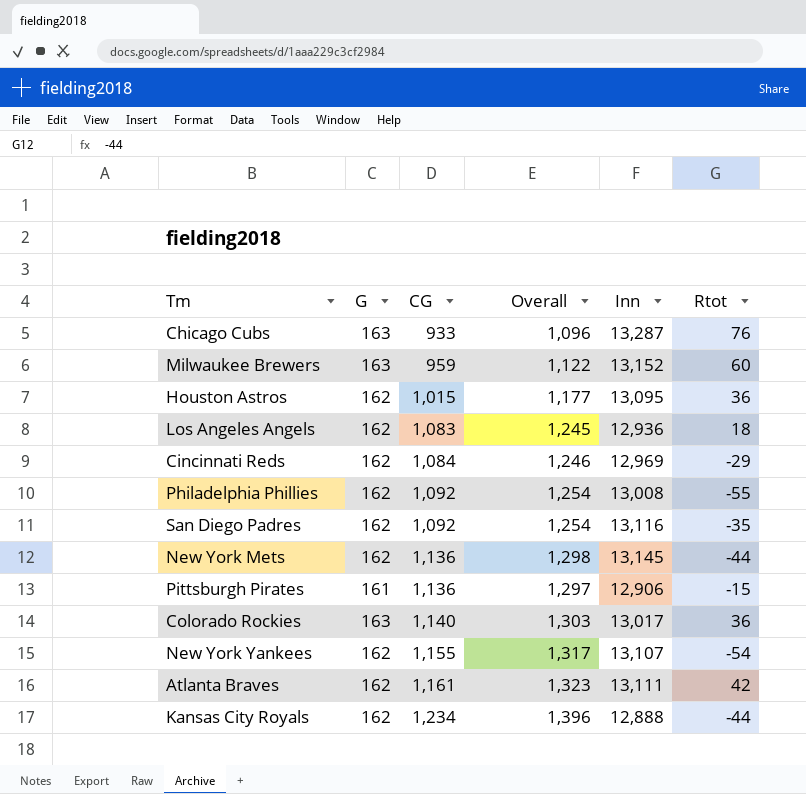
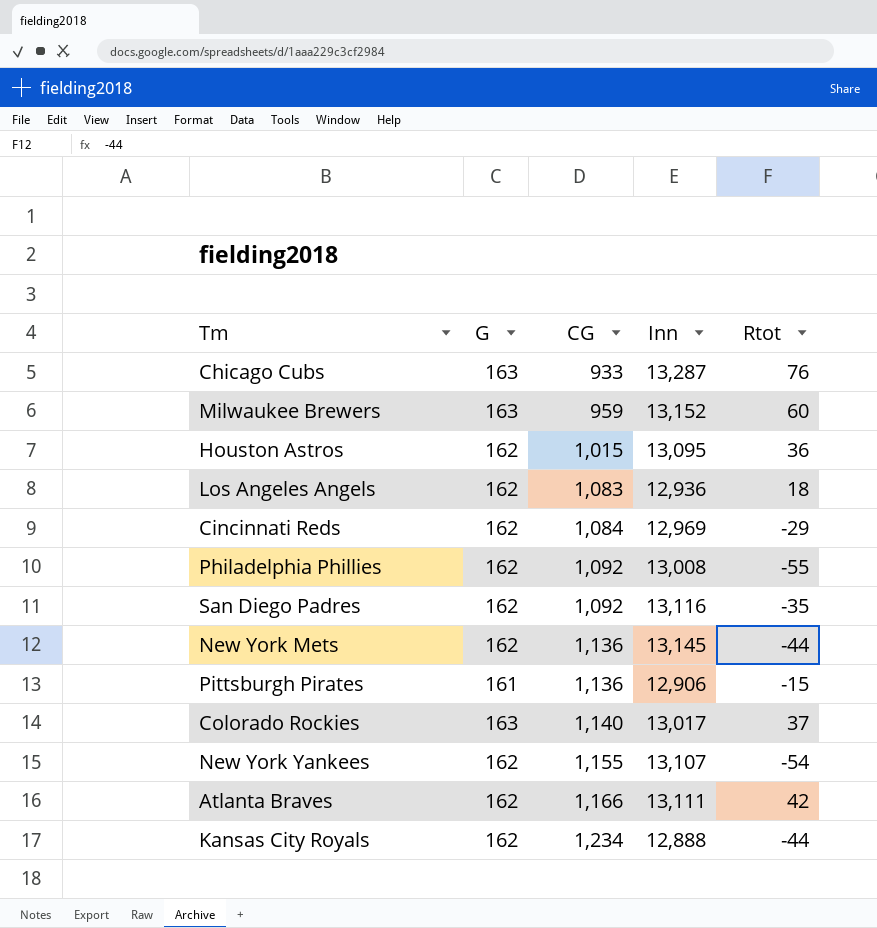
column Overall | formula: [G] + [CG] -> none
Colorado Rockies | Rtot: 36 -> 37
Atlanta Braves | CG: 1,161 -> 1,166

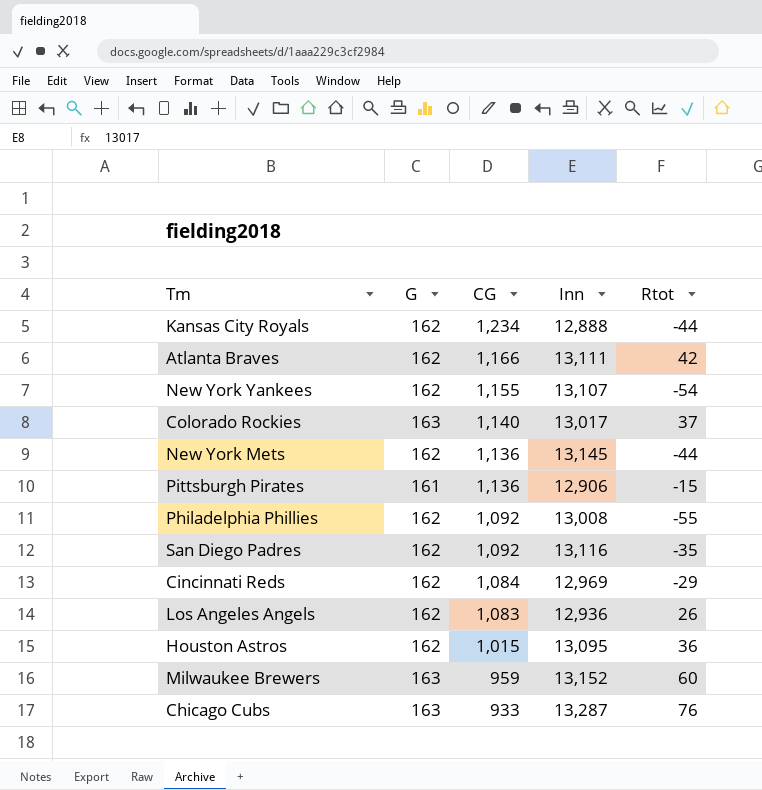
row order: CG ascending -> CG descending
Los Angeles Angels | Rtot: 18 -> 26

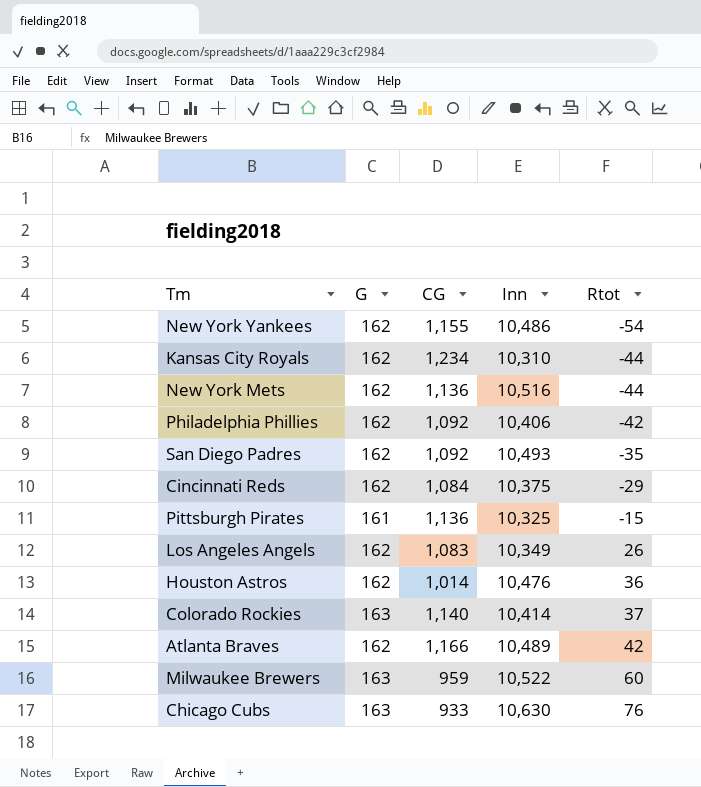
row order: CG descending -> Rtot ascending
New York Yankees | Inn: 13,107 -> 10,486
Kansas City Royals | Inn: 12,888 -> 10,310
New York Mets | Inn: 13,145 -> 10,516
Philadelphia Phillies | Inn: 13,008 -> 10,406
Philadelphia Phillies | Rtot: -55 -> -42
San Diego Padres | Inn: 13,116 -> 10,493
Cincinnati Reds | Inn: 12,969 -> 10,375
Pittsburgh Pirates | Inn: 12,906 -> 10,325
Los Angeles Angels | Inn: 12,936 -> 10,349
Houston Astros | CG: 1,015 -> 1,014
Houston Astros | Inn: 13,095 -> 10,476
Colorado Rockies | Inn: 13,017 -> 10,414
Atlanta Braves | Inn: 13,111 -> 10,489
Milwaukee Brewers | Inn: 13,152 -> 10,522
Chicago Cubs | Inn: 13,287 -> 10,630

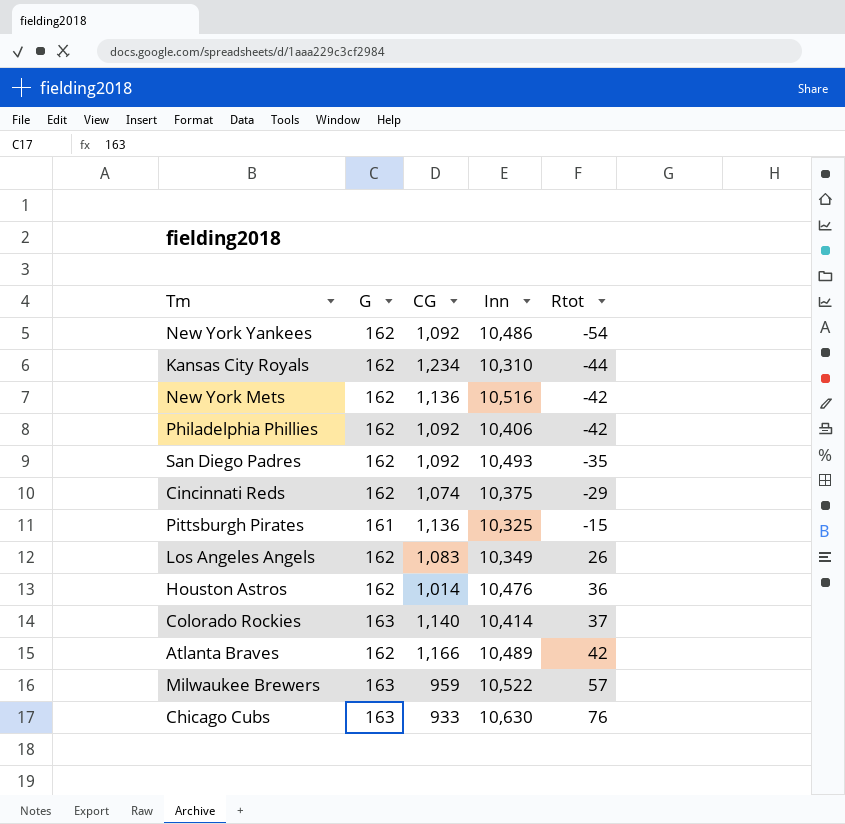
New York Yankees | CG: 1,155 -> 1,092
New York Mets | Rtot: -44 -> -42
Cincinnati Reds | CG: 1,084 -> 1,074
Milwaukee Brewers | Rtot: 60 -> 57

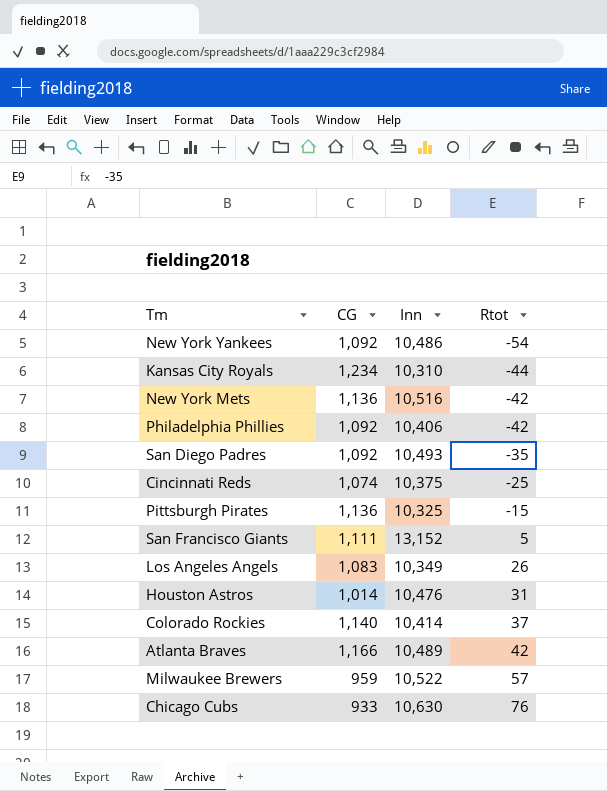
column G | position: 2 -> none
Cincinnati Reds | Rtot: -29 -> -25
row San Francisco Giants: none -> 1,111 | 13,152 | 5
Houston Astros | Rtot: 36 -> 31

